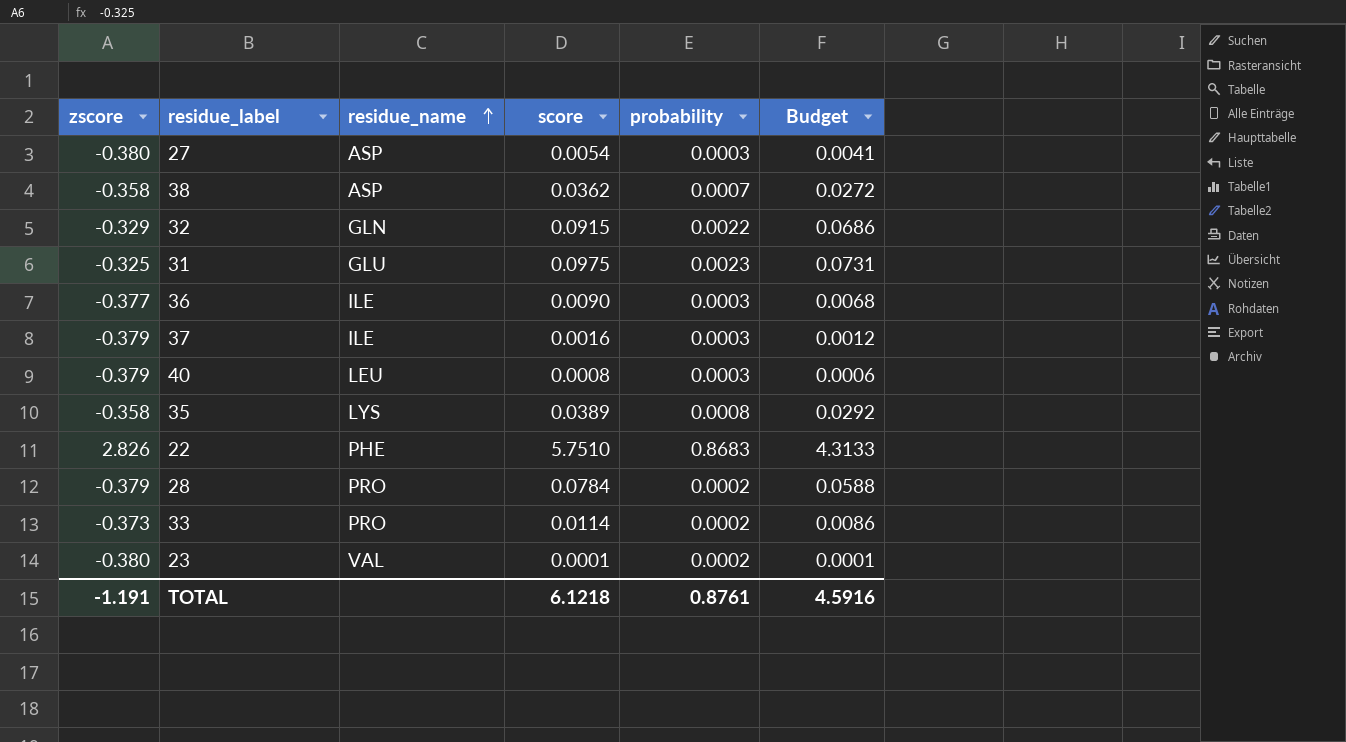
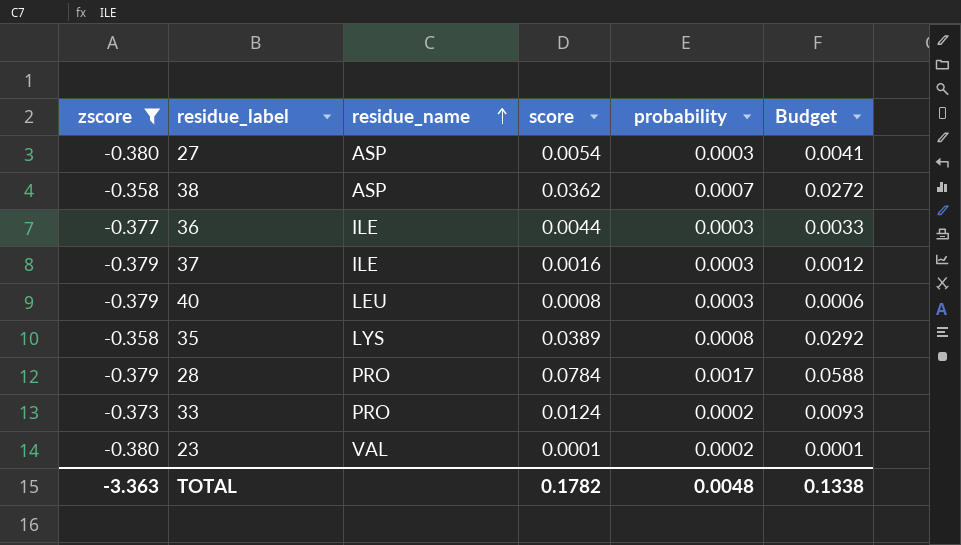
filter: none -> zscore <= -0.358
36 | score: 0.0090 -> 0.0044
36 | Budget: 0.0068 -> 0.0033
28 | probability: 0.0002 -> 0.0017
33 | score: 0.0114 -> 0.0124
33 | Budget: 0.0086 -> 0.0093
TOTAL | zscore: -1.191 -> -3.363
TOTAL | score: 6.1218 -> 0.1782
TOTAL | probability: 0.8761 -> 0.0048
TOTAL | Budget: 4.5916 -> 0.1338

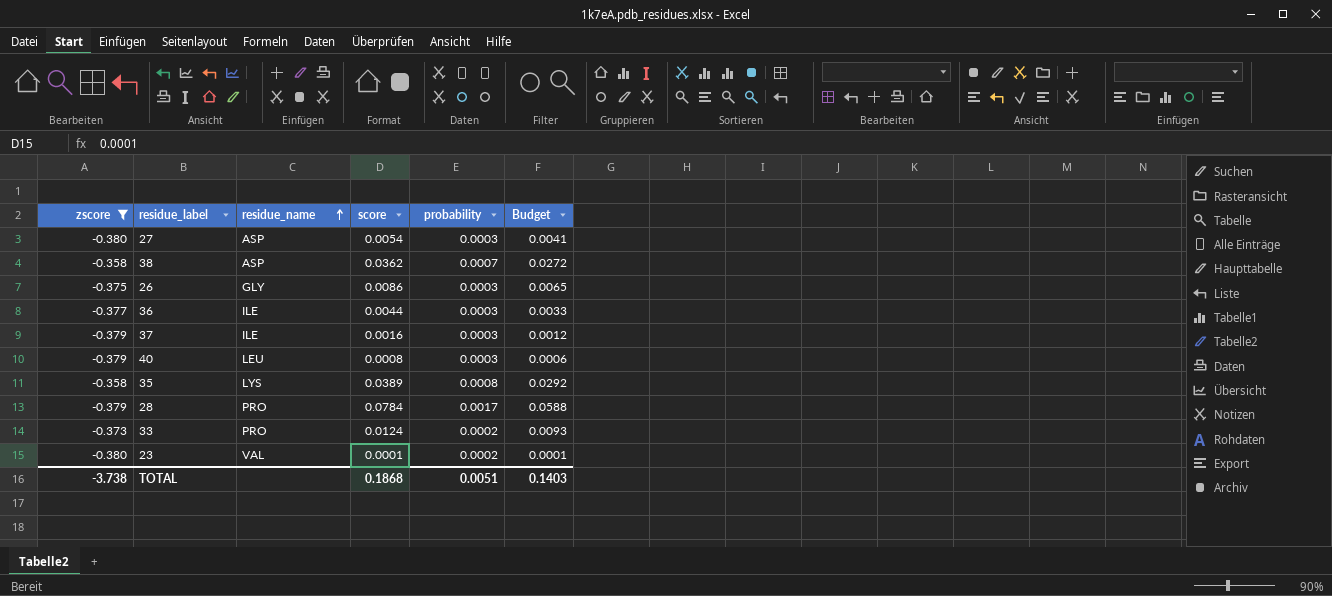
row 26: none -> -0.375 | GLY | 0.0086 | 0.0003 | 0.0065
TOTAL | zscore: -3.363 -> -3.738
TOTAL | score: 0.1782 -> 0.1868
TOTAL | probability: 0.0048 -> 0.0051
TOTAL | Budget: 0.1338 -> 0.1403

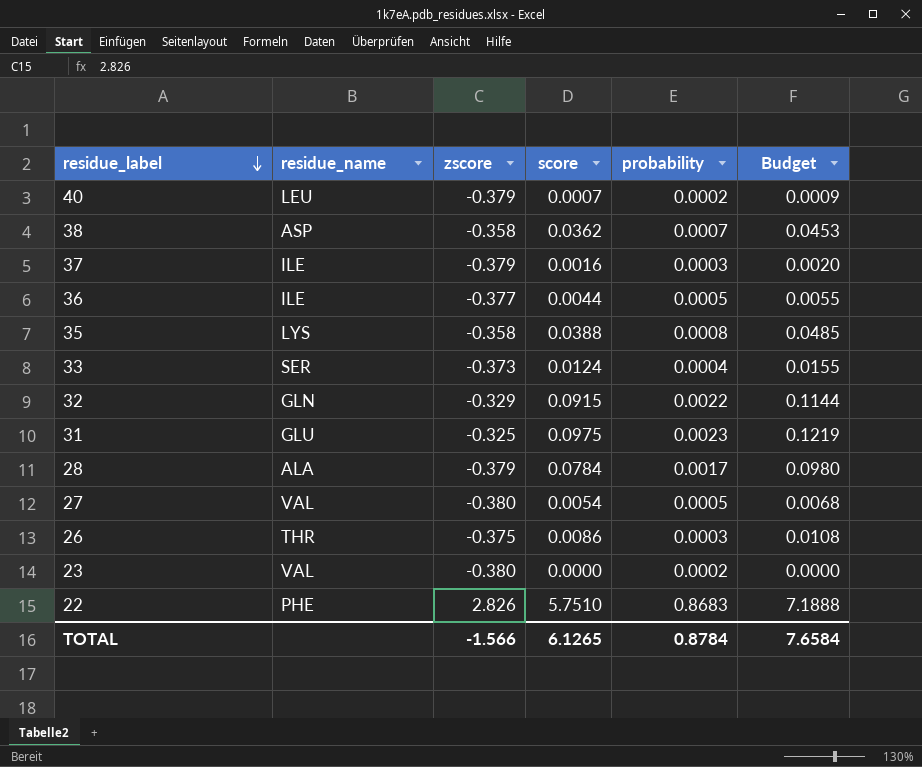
filter: zscore <= -0.358 -> none
row order: residue_name ascending -> residue_label descending
column zscore | position: 1 -> 3
column Budget | formula: [score] * 0.75 -> [score] * 1.25
40 | score: 0.0008 -> 0.0007
40 | probability: 0.0003 -> 0.0002
36 | probability: 0.0003 -> 0.0005
35 | score: 0.0389 -> 0.0388
33 | residue_name: PRO -> SER
33 | probability: 0.0002 -> 0.0004
28 | residue_name: PRO -> ALA
27 | residue_name: ASP -> VAL
27 | probability: 0.0003 -> 0.0005
26 | residue_name: GLY -> THR
23 | score: 0.0001 -> 0.0000
TOTAL | zscore: -3.738 -> -1.566
TOTAL | score: 0.1868 -> 6.1265
TOTAL | probability: 0.0051 -> 0.8784
TOTAL | Budget: 0.1403 -> 7.6584

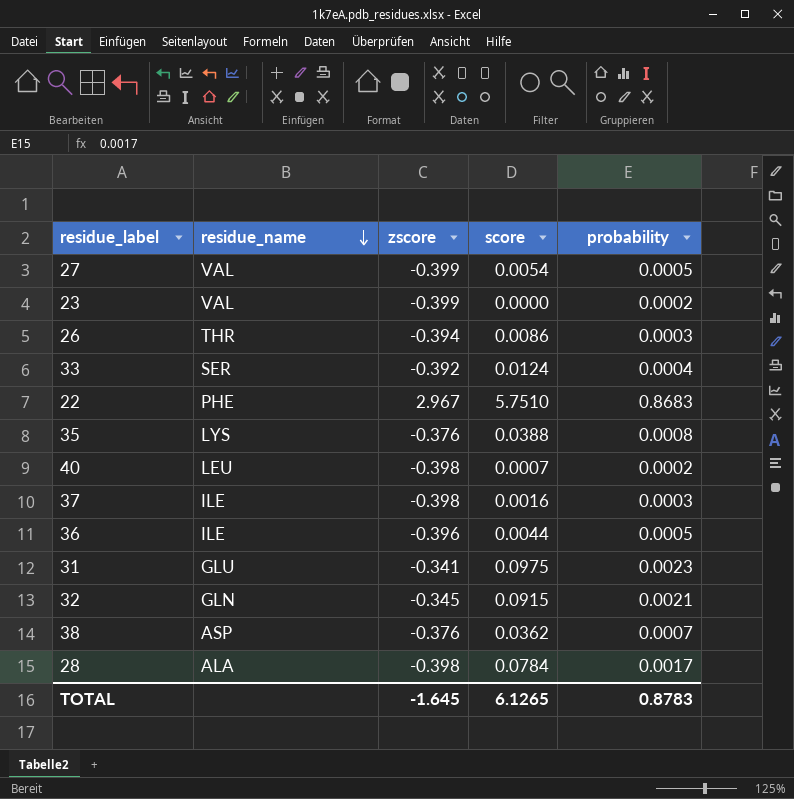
row order: residue_label descending -> residue_name descending
column Budget | formula: [score] * 1.25 -> none
27 | zscore: -0.380 -> -0.399
23 | zscore: -0.380 -> -0.399
26 | zscore: -0.375 -> -0.394
33 | zscore: -0.373 -> -0.392
22 | zscore: 2.826 -> 2.967
35 | zscore: -0.358 -> -0.376
40 | zscore: -0.379 -> -0.398
37 | zscore: -0.379 -> -0.398
36 | zscore: -0.377 -> -0.396
31 | zscore: -0.325 -> -0.341
32 | zscore: -0.329 -> -0.345
32 | probability: 0.0022 -> 0.0021
38 | zscore: -0.358 -> -0.376
28 | zscore: -0.379 -> -0.398
TOTAL | zscore: -1.566 -> -1.645
TOTAL | probability: 0.8784 -> 0.8783

